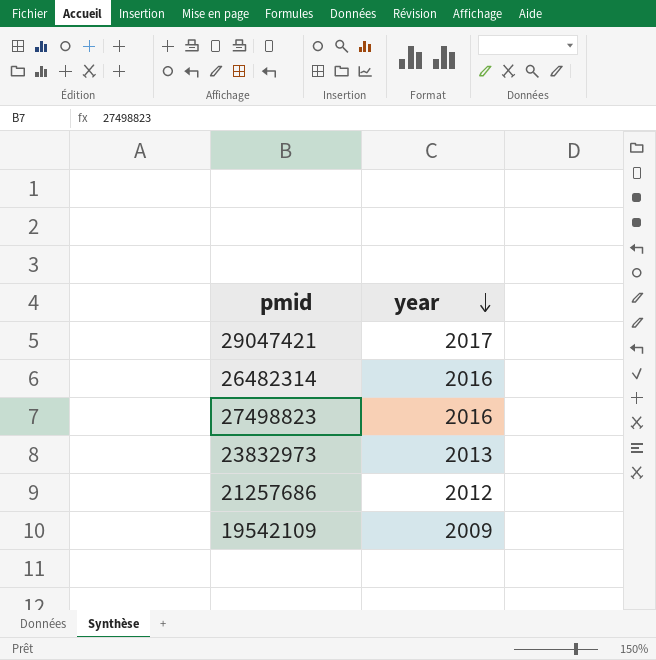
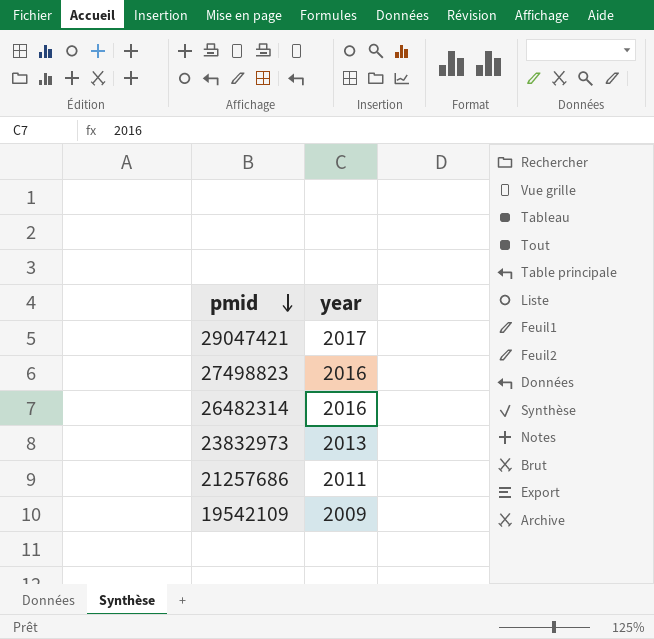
row order: year descending -> pmid descending
21257686 | year: 2012 -> 2011

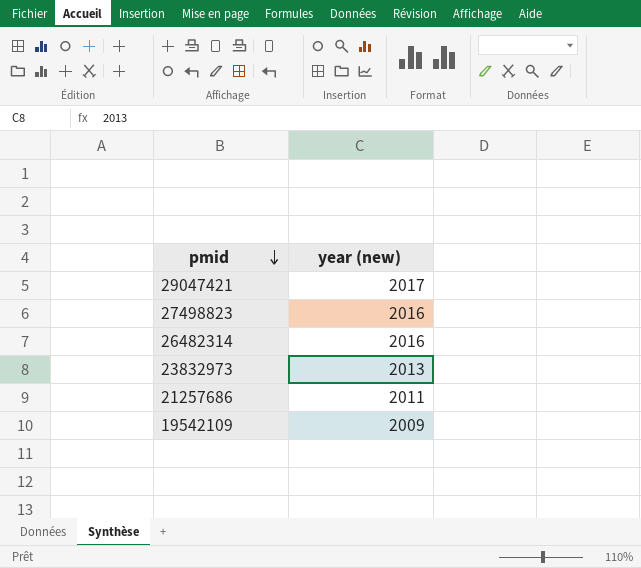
column name: year -> year (new)

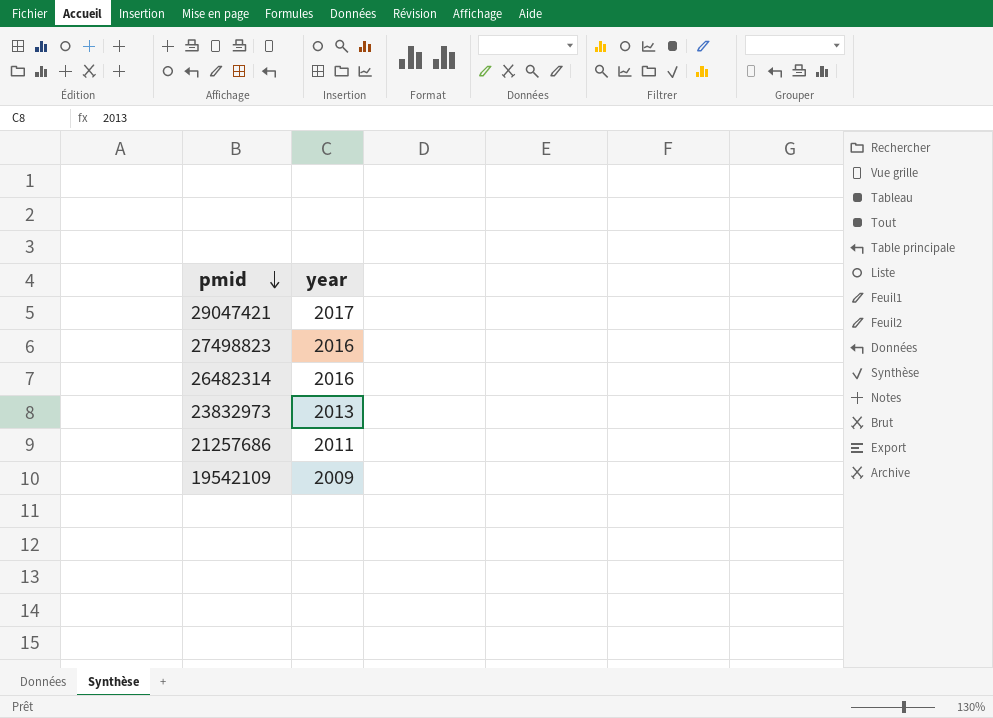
column name: year (new) -> year

